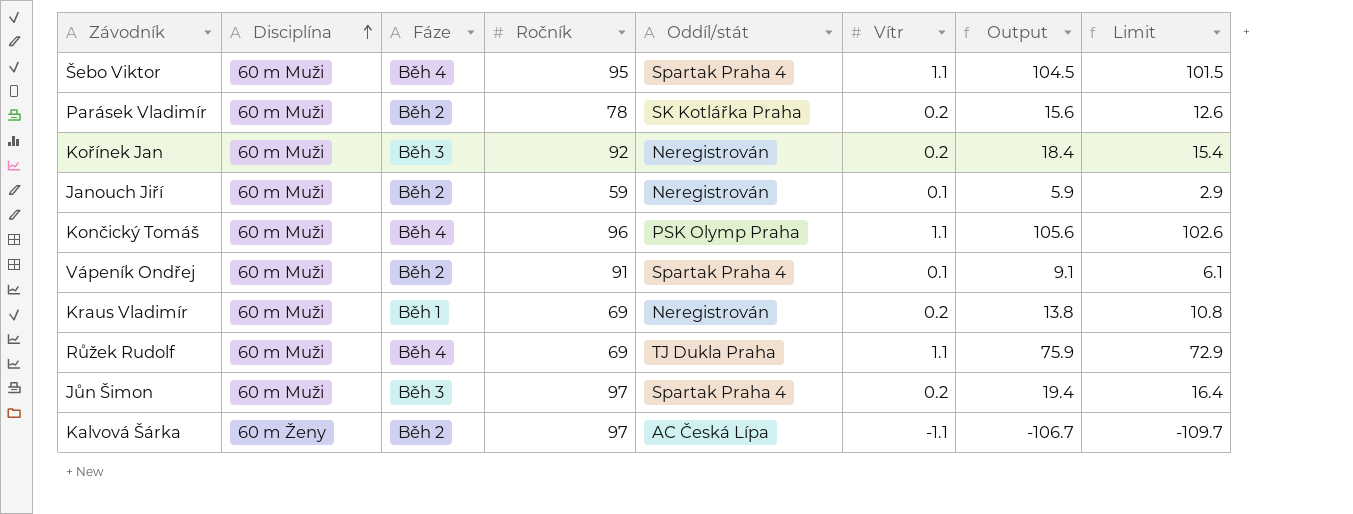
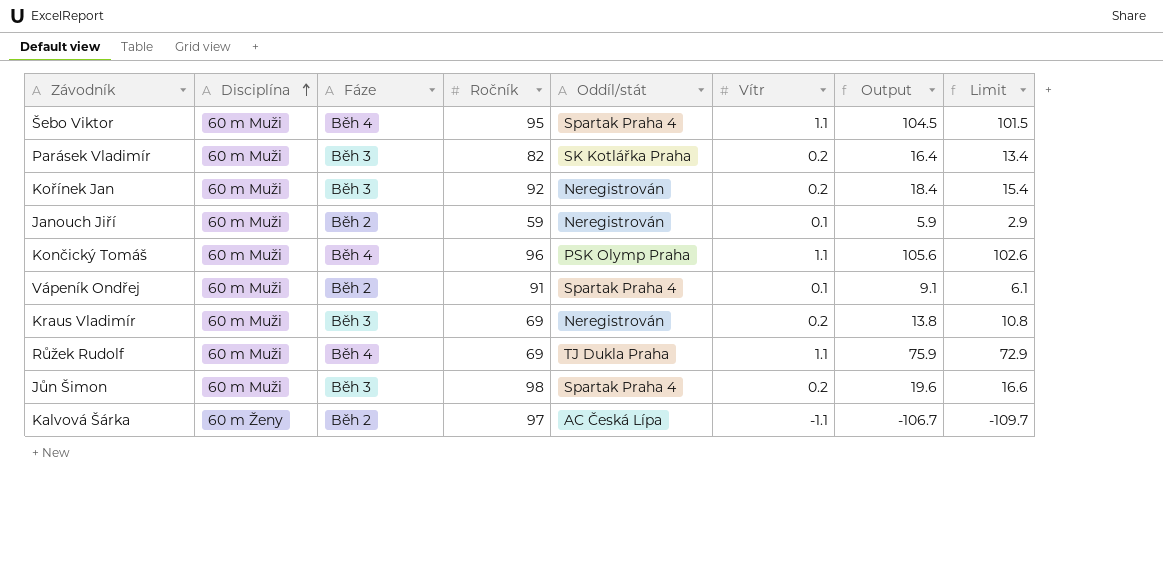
Parásek Vladimír | Fáze: Běh 2 -> Běh 3
Parásek Vladimír | Ročník: 78 -> 82
Parásek Vladimír | Output: 15.6 -> 16.4
Parásek Vladimír | Limit: 12.6 -> 13.4
Kraus Vladimír | Fáze: Běh 1 -> Běh 3
Jůn Šimon | Ročník: 97 -> 98
Jůn Šimon | Output: 19.4 -> 19.6
Jůn Šimon | Limit: 16.4 -> 16.6

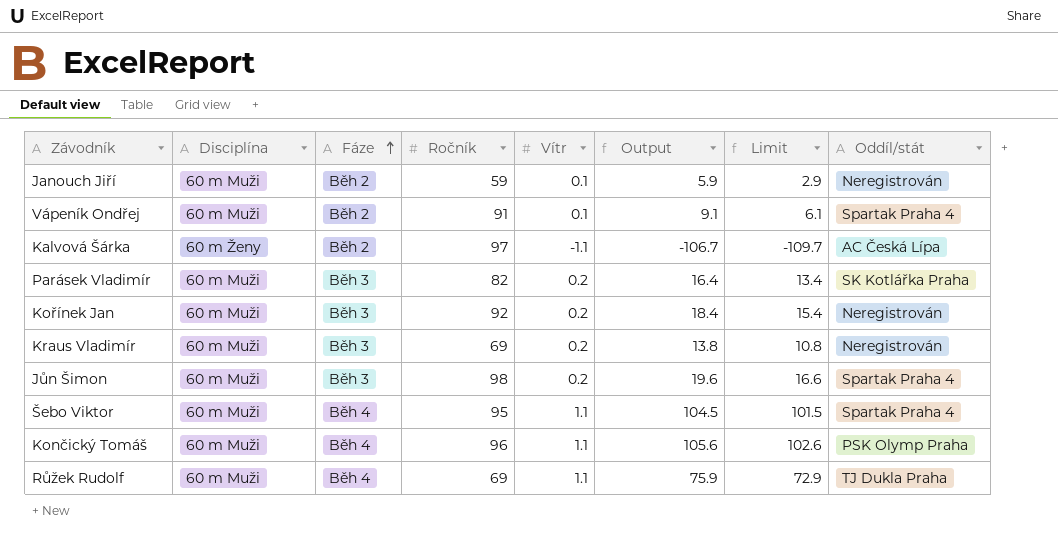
row order: Disciplína ascending -> Fáze ascending
column Oddíl/stát | position: 5 -> 8

